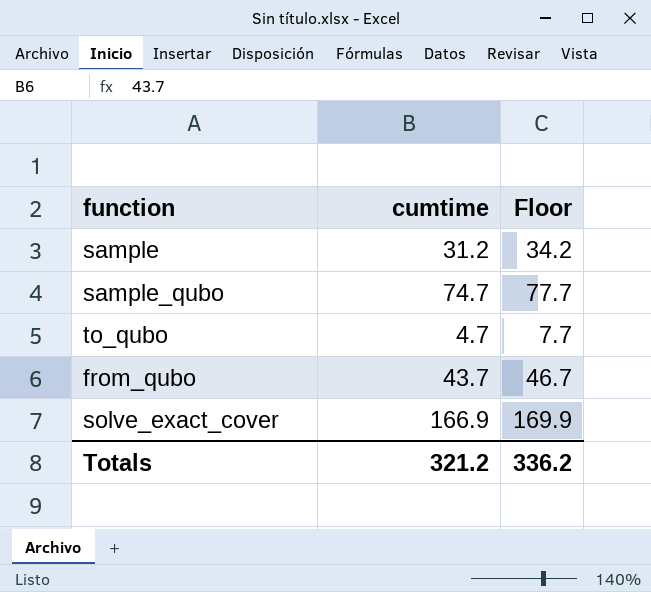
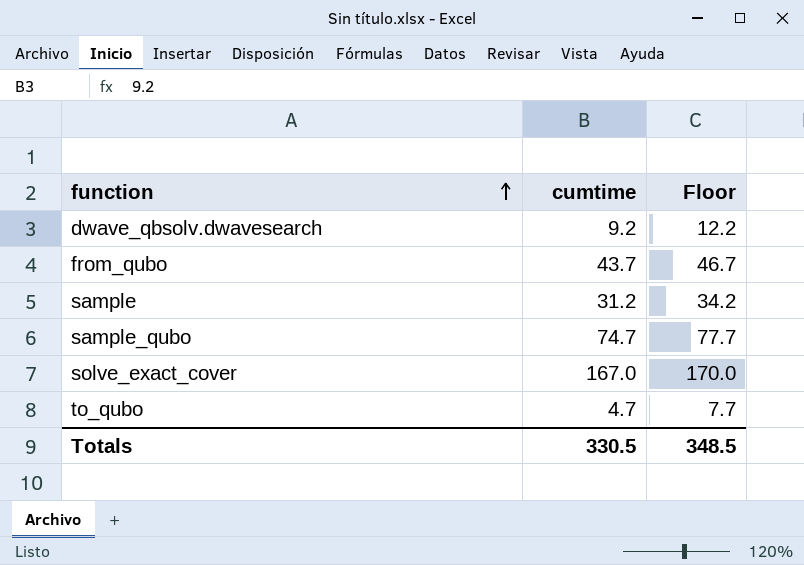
row order: none -> function ascending
row dwave_qbsolv.dwavesearch: none -> 9.2 | 12.2
solve_exact_cover | cumtime: 166.9 -> 167.0
solve_exact_cover | Floor: 169.9 -> 170.0
Totals | cumtime: 321.2 -> 330.5
Totals | Floor: 336.2 -> 348.5

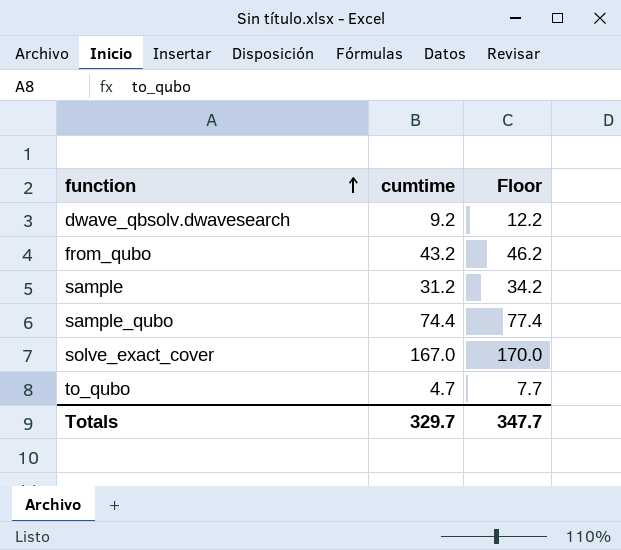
from_qubo | cumtime: 43.7 -> 43.2
from_qubo | Floor: 46.7 -> 46.2
sample_qubo | cumtime: 74.7 -> 74.4
sample_qubo | Floor: 77.7 -> 77.4
Totals | cumtime: 330.5 -> 329.7
Totals | Floor: 348.5 -> 347.7

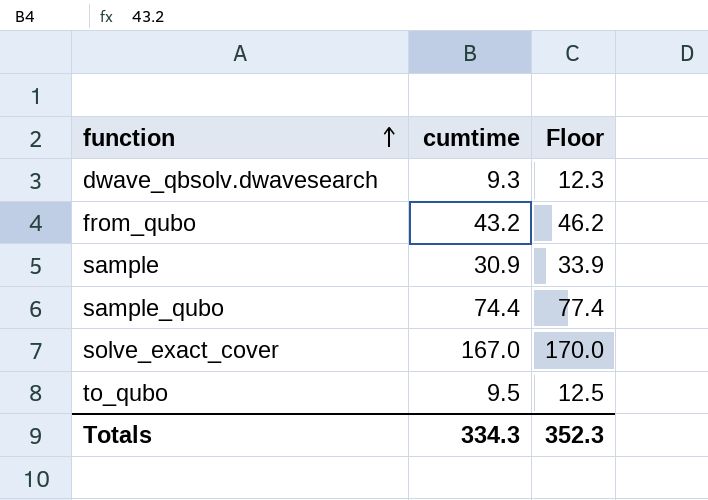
dwave_qbsolv.dwavesearch | cumtime: 9.2 -> 9.3
dwave_qbsolv.dwavesearch | Floor: 12.2 -> 12.3
sample | cumtime: 31.2 -> 30.9
sample | Floor: 34.2 -> 33.9
to_qubo | cumtime: 4.7 -> 9.5
to_qubo | Floor: 7.7 -> 12.5
Totals | cumtime: 329.7 -> 334.3
Totals | Floor: 347.7 -> 352.3

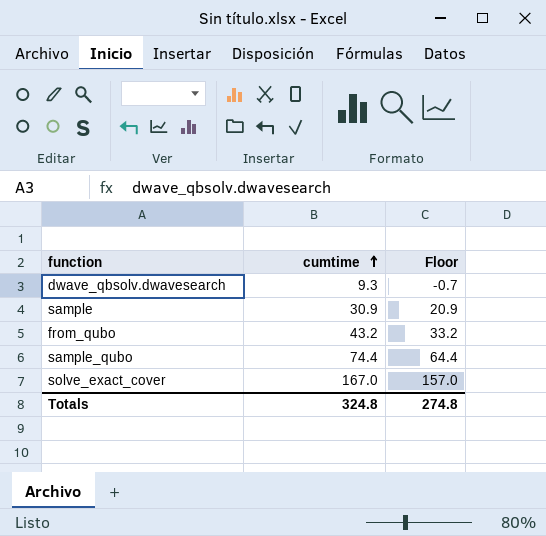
row order: function ascending -> cumtime ascending
column Floor | formula: [cumtime] + 3 -> [cumtime] - 10
row to_qubo: 9.5 | 12.5 -> none
Totals | cumtime: 334.3 -> 324.8
Totals | Floor: 352.3 -> 274.8

